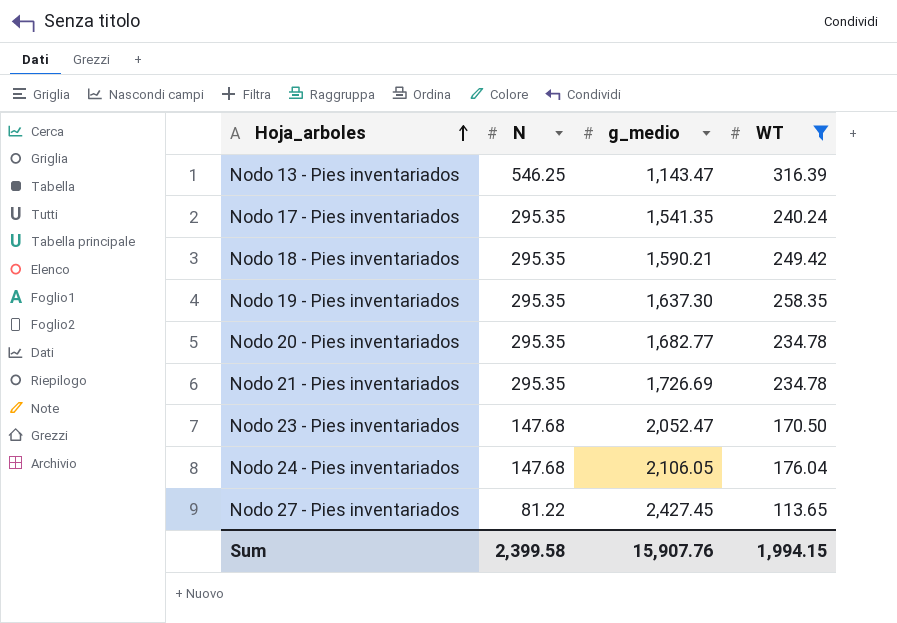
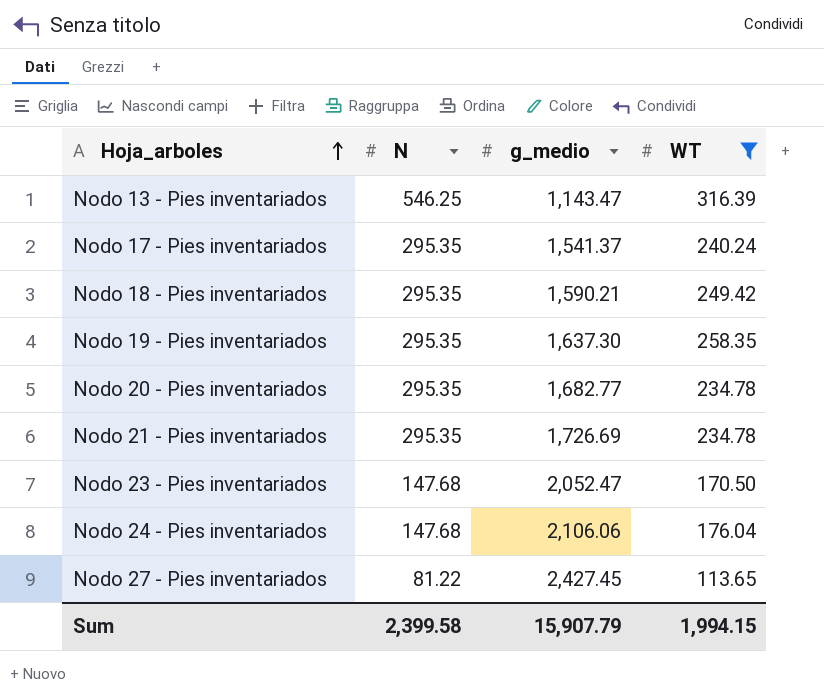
Nodo 17 - Pies inventariados | g_medio: 1,541.35 -> 1,541.37
Nodo 24 - Pies inventariados | g_medio: 2,106.05 -> 2,106.06
Sum | g_medio: 15,907.76 -> 15,907.79

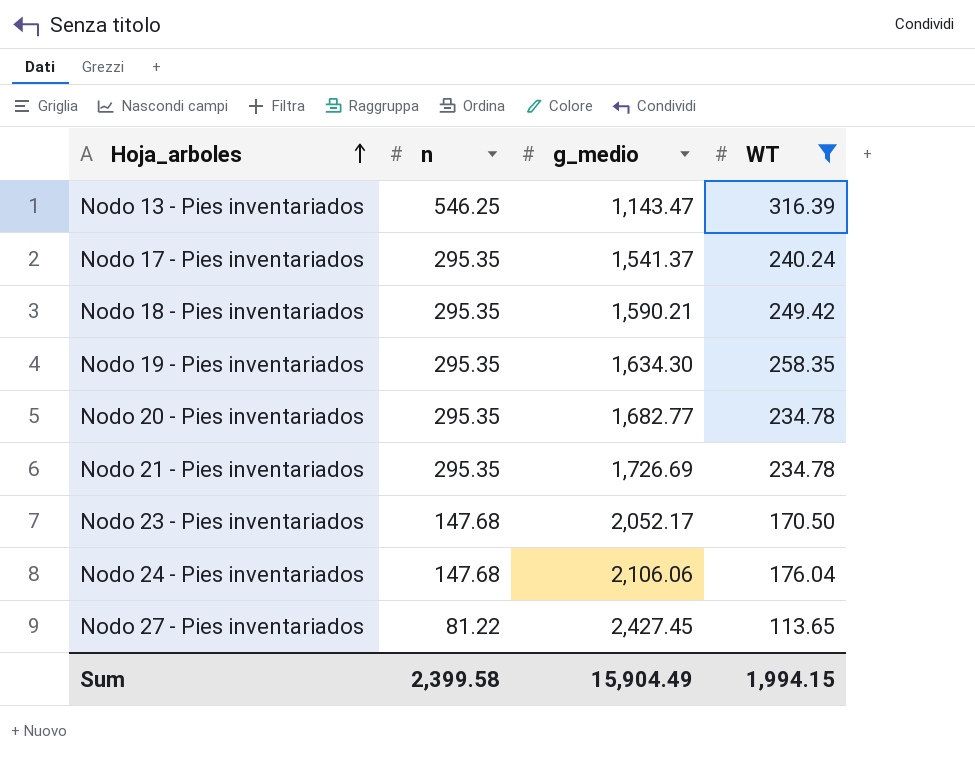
column name: N -> n
Nodo 19 - Pies inventariados | g_medio: 1,637.30 -> 1,634.30
Nodo 23 - Pies inventariados | g_medio: 2,052.47 -> 2,052.17
Sum | g_medio: 15,907.79 -> 15,904.49

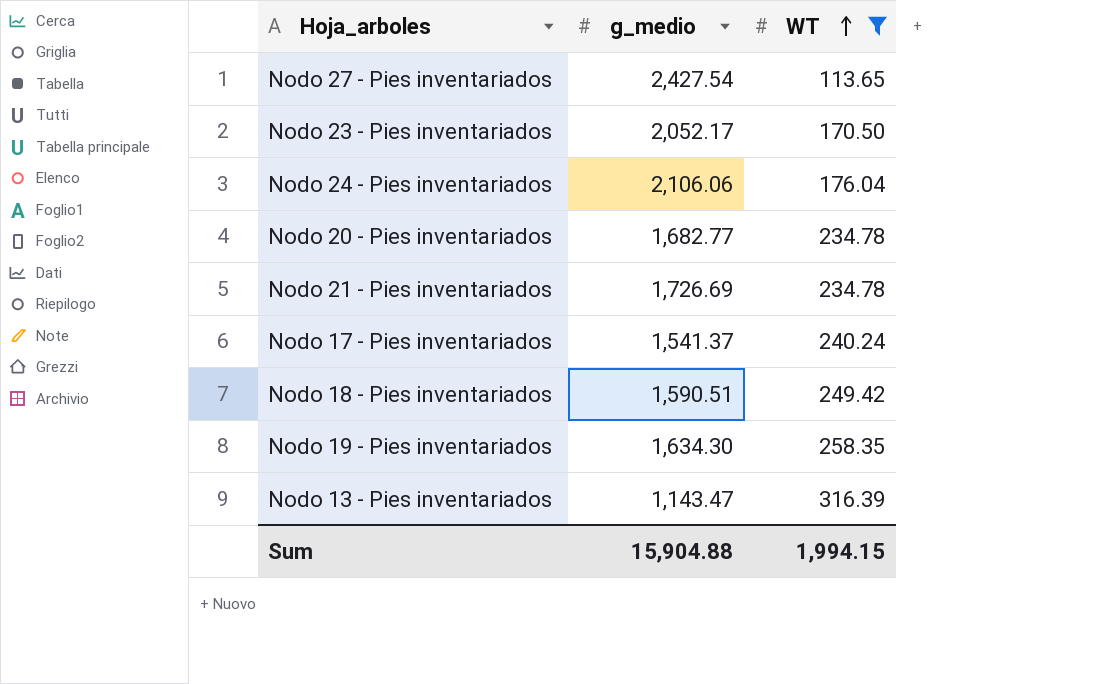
row order: Hoja_arboles ascending -> WT ascending
column n | position: 2 -> none
Nodo 27 - Pies inventariados | g_medio: 2,427.45 -> 2,427.54
Nodo 18 - Pies inventariados | g_medio: 1,590.21 -> 1,590.51
Sum | g_medio: 15,904.49 -> 15,904.88

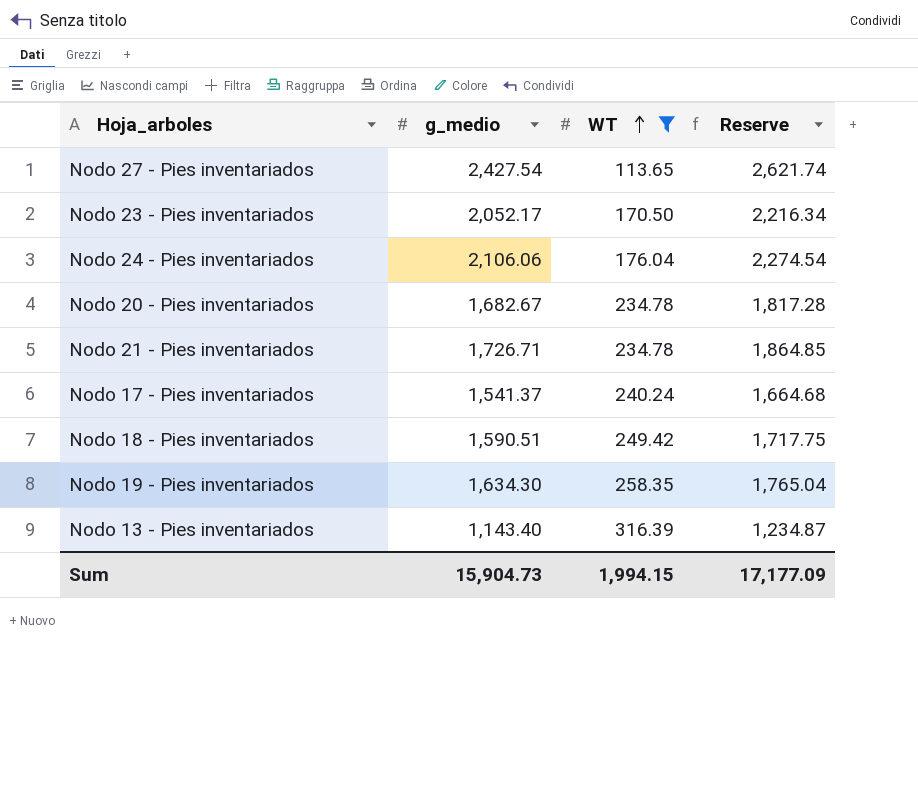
column Reserve | formula: none -> [g_medio] * 1.08
Nodo 20 - Pies inventariados | g_medio: 1,682.77 -> 1,682.67
Nodo 21 - Pies inventariados | g_medio: 1,726.69 -> 1,726.71
Nodo 13 - Pies inventariados | g_medio: 1,143.47 -> 1,143.40
Sum | g_medio: 15,904.88 -> 15,904.73

